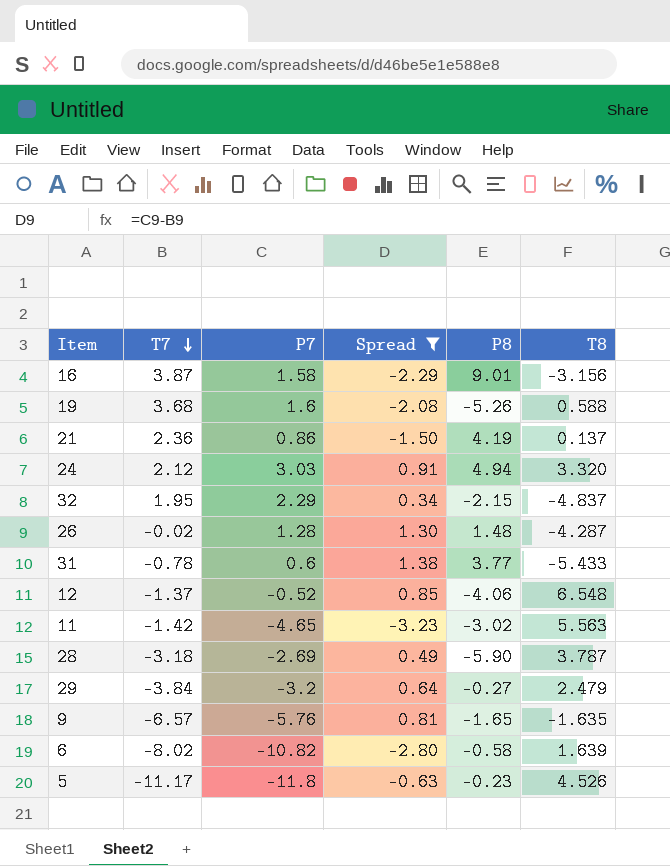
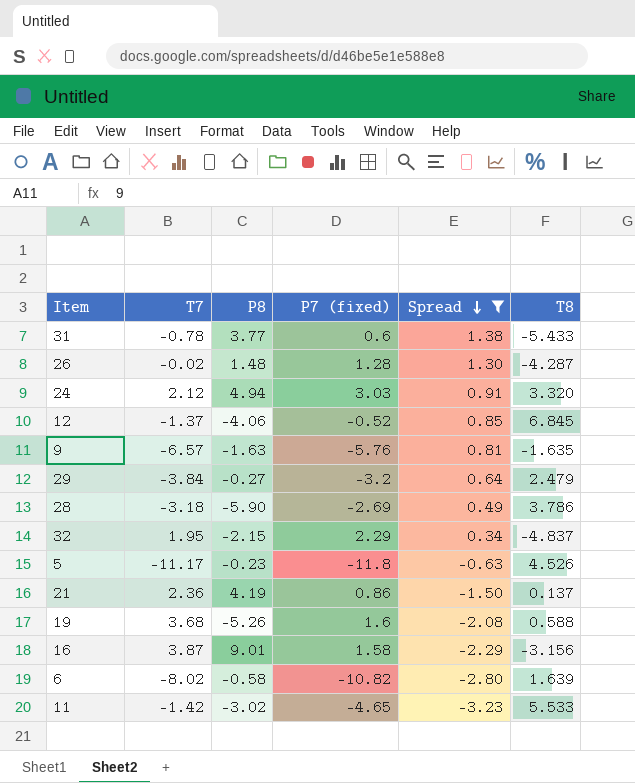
row order: T7 descending -> Spread descending
column P8 | position: 5 -> 3
column name: P7 -> P7 (fixed)
12 | T8: 6.548 -> 6.845
9 | P8: -1.65 -> -1.63
28 | T8: 3.787 -> 3.786
11 | T8: 5.563 -> 5.533

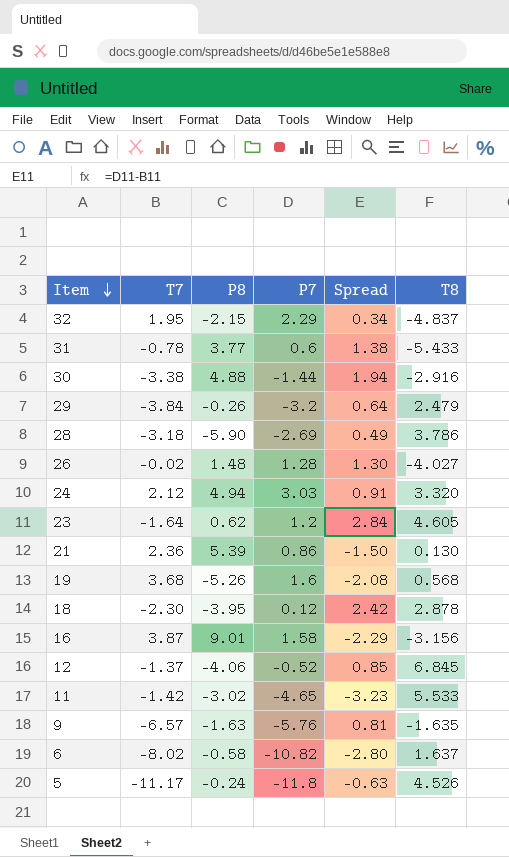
filter: Spread <= 1.38 -> none
row order: Spread descending -> Item descending
column name: P7 (fixed) -> P7
29 | P8: -0.27 -> -0.26
26 | T8: -4.287 -> -4.027
21 | P8: 4.19 -> 5.39
21 | T8: 0.137 -> 0.130
19 | T8: 0.588 -> 0.568
6 | T8: 1.639 -> 1.637
5 | P8: -0.23 -> -0.24

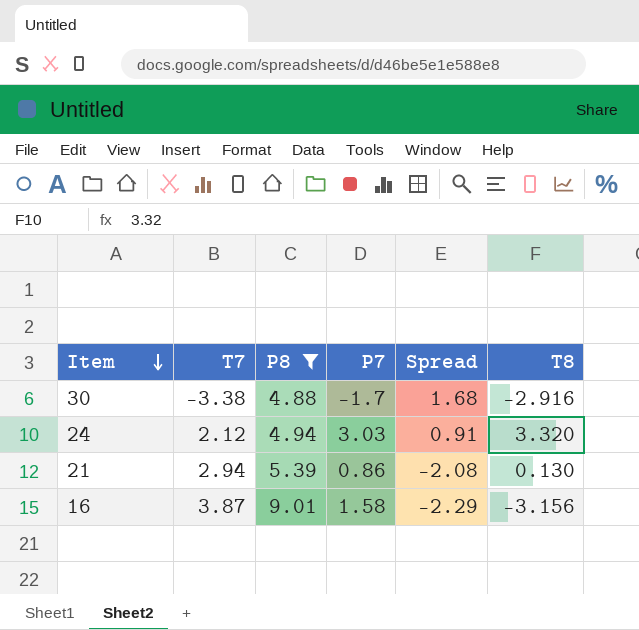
filter: none -> P8 >= 4.88
30 | P7: -1.44 -> -1.7
30 | Spread: 1.94 -> 1.68
21 | T7: 2.36 -> 2.94
21 | Spread: -1.50 -> -2.08

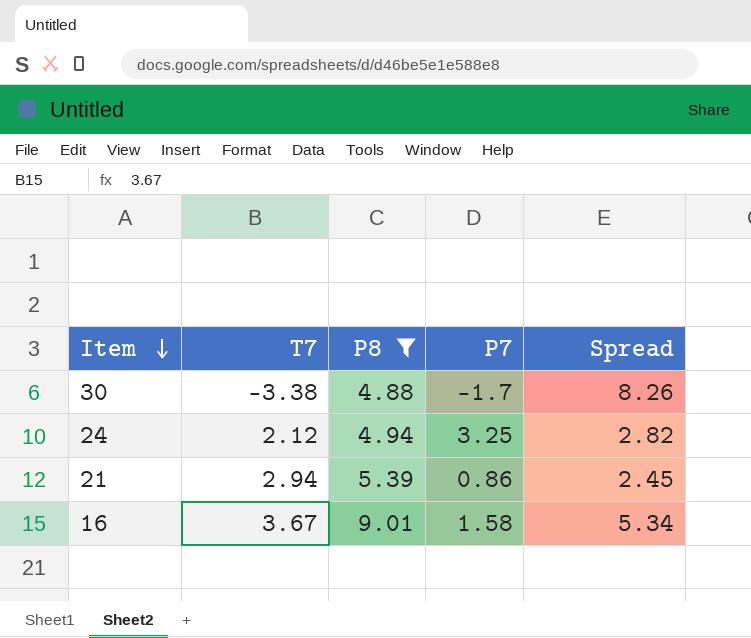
column T8 | position: 6 -> none
column Spread | formula: [P7] - [T7] -> [P8] - [T7]
24 | P7: 3.03 -> 3.25
16 | T7: 3.87 -> 3.67

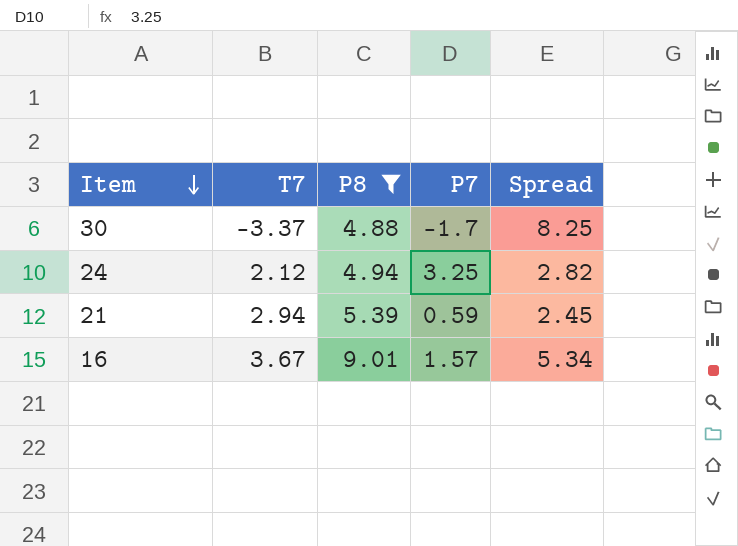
30 | T7: -3.38 -> -3.37
30 | Spread: 8.26 -> 8.25
21 | P7: 0.86 -> 0.59
16 | P7: 1.58 -> 1.57

